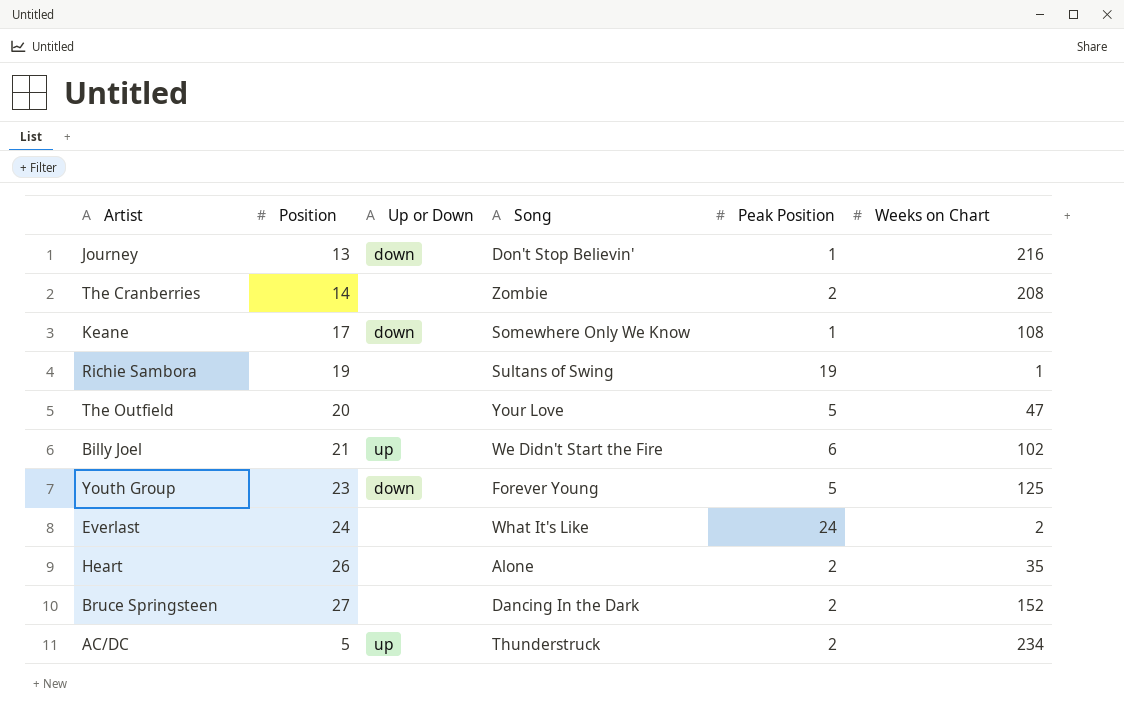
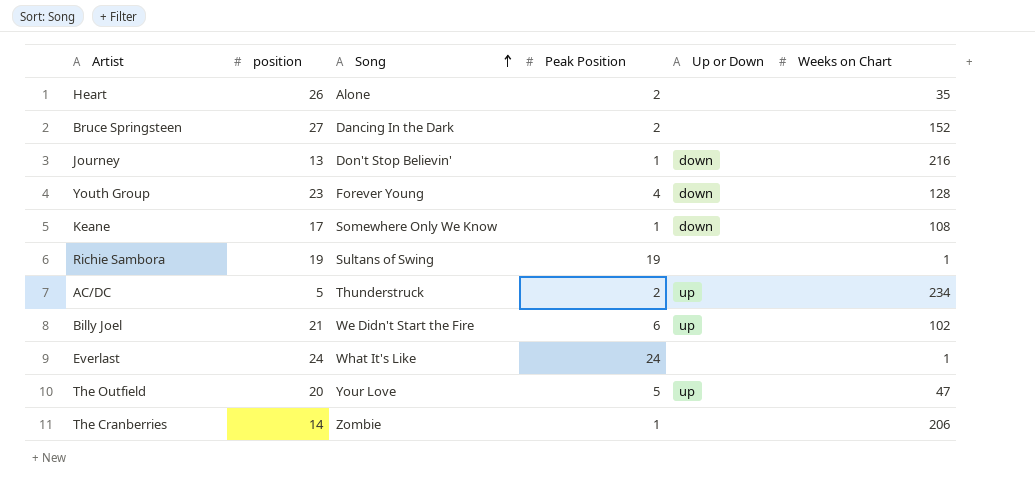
row order: none -> Song ascending
column name: Position -> position
column Up or Down | position: 3 -> 5
Youth Group | Peak Position: 5 -> 4
Youth Group | Weeks on Chart: 125 -> 128
Everlast | Weeks on Chart: 2 -> 1
The Outfield | Up or Down: none -> up
The Cranberries | Peak Position: 2 -> 1
The Cranberries | Weeks on Chart: 208 -> 206

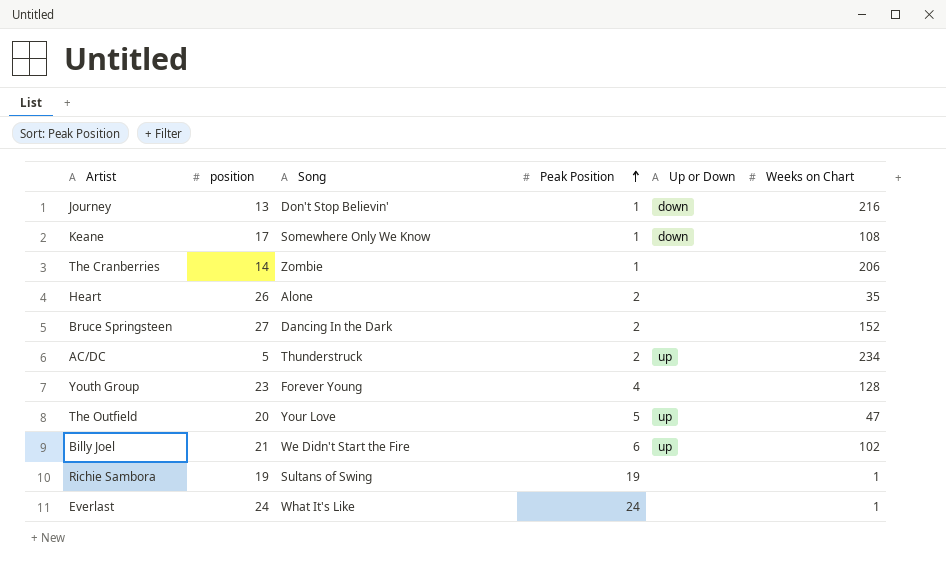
row order: Song ascending -> Peak Position ascending
Youth Group | Up or Down: down -> none

